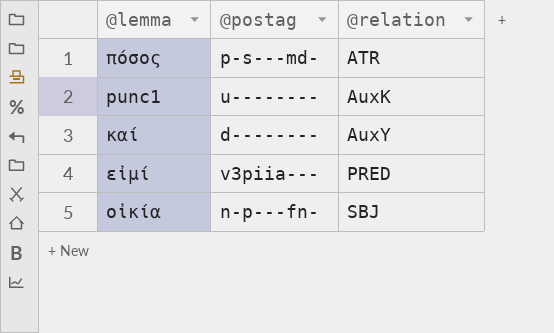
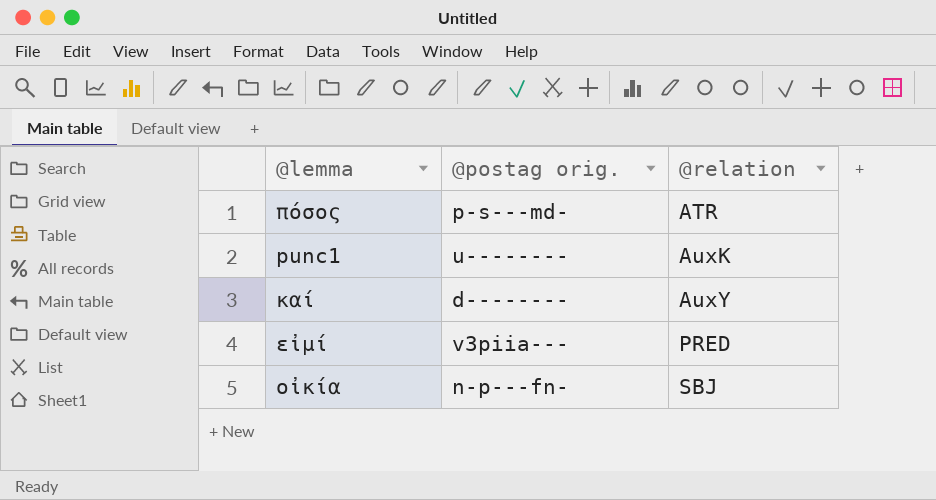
column name: @postag -> @postag orig.

